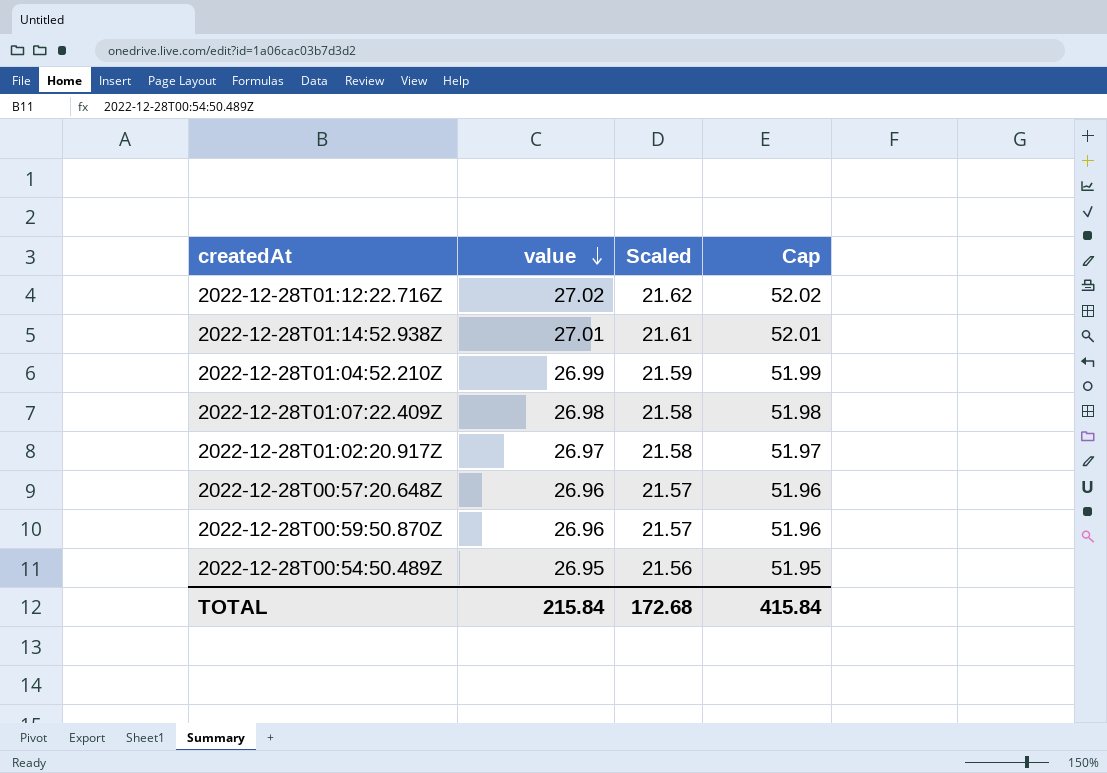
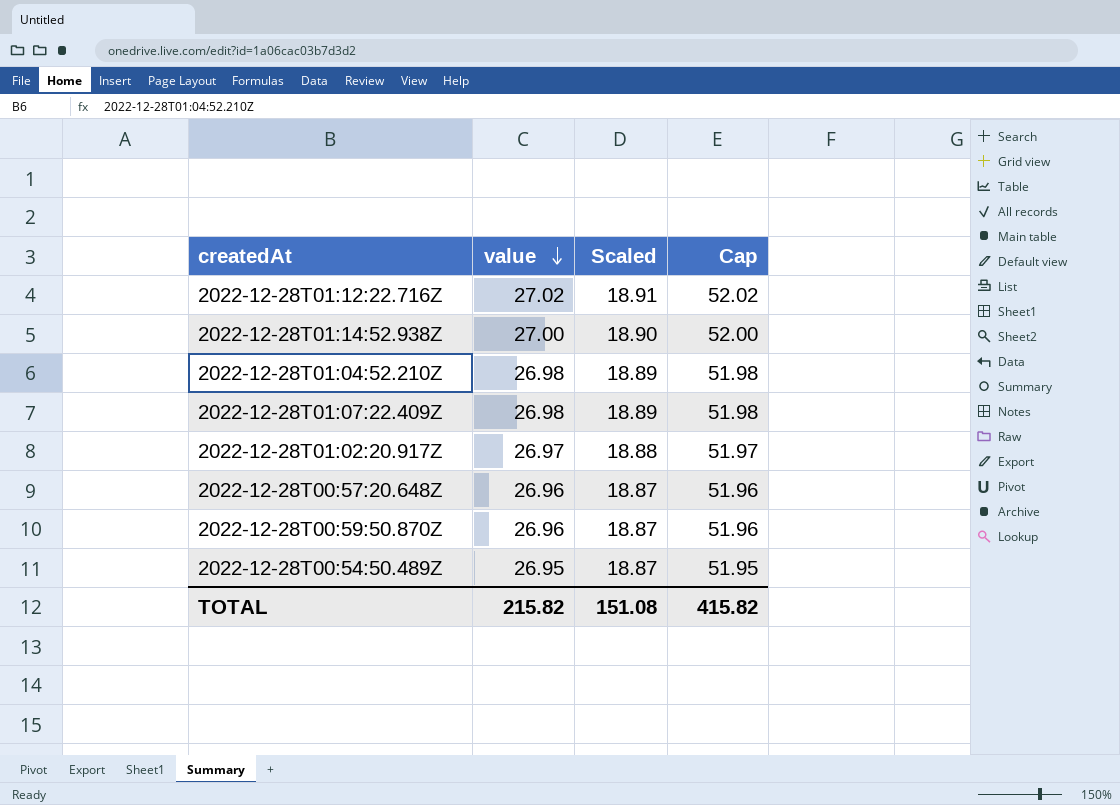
column Scaled | formula: [value] * 0.8 -> [value] * 0.7
2022-12-28T01:14:52.938Z | value: 27.01 -> 27.00
2022-12-28T01:14:52.938Z | Cap: 52.01 -> 52.00
2022-12-28T01:04:52.210Z | value: 26.99 -> 26.98
2022-12-28T01:04:52.210Z | Cap: 51.99 -> 51.98
TOTAL | value: 215.84 -> 215.82
TOTAL | Scaled: 172.68 -> 151.08
TOTAL | Cap: 415.84 -> 415.82

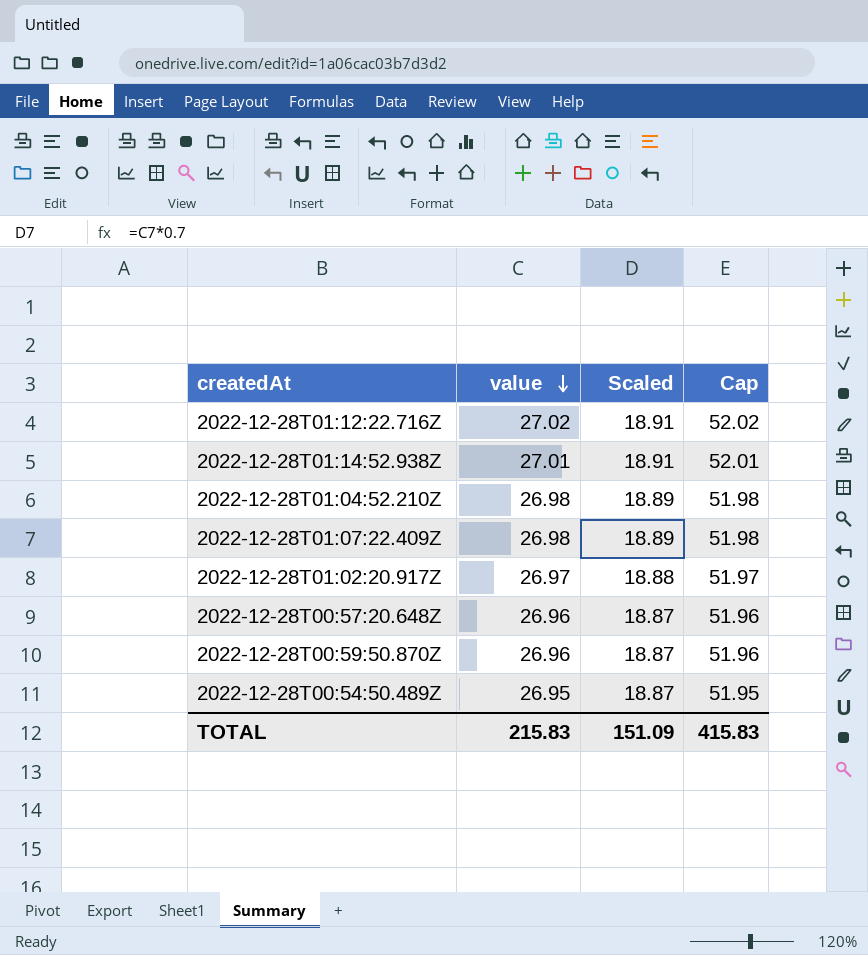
2022-12-28T01:14:52.938Z | value: 27.00 -> 27.01
2022-12-28T01:14:52.938Z | Scaled: 18.90 -> 18.91
2022-12-28T01:14:52.938Z | Cap: 52.00 -> 52.01
TOTAL | value: 215.82 -> 215.83
TOTAL | Scaled: 151.08 -> 151.09
TOTAL | Cap: 415.82 -> 415.83

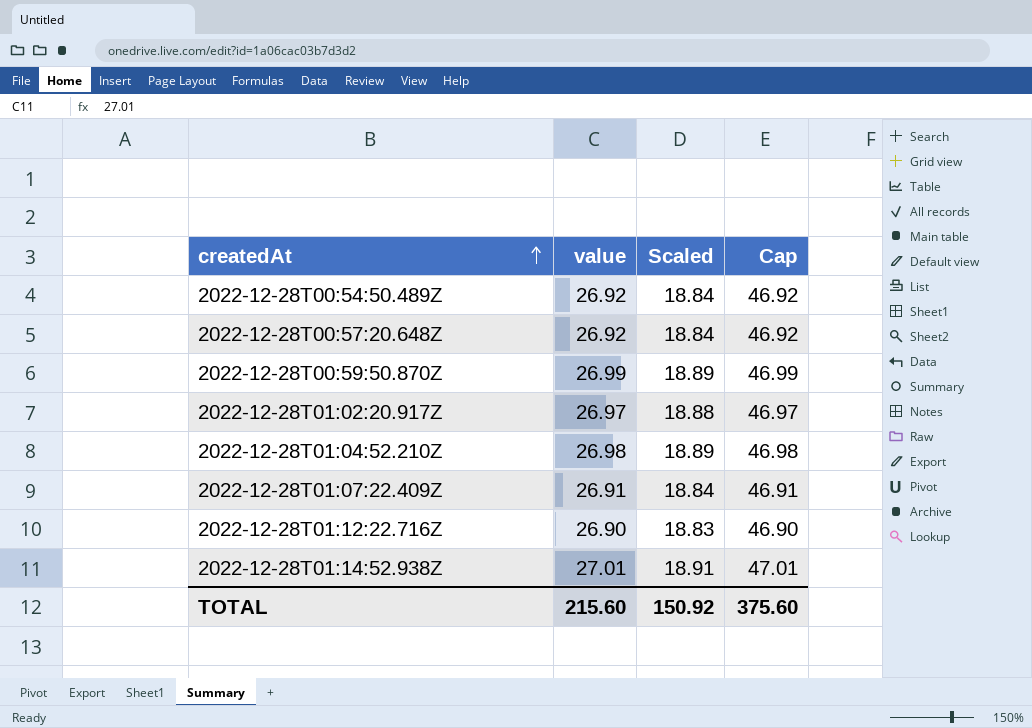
row order: value descending -> createdAt ascending
column Cap | formula: [value] + 25 -> [value] + 20
2022-12-28T00:54:50.489Z | value: 26.95 -> 26.92
2022-12-28T00:54:50.489Z | Scaled: 18.87 -> 18.84
2022-12-28T00:57:20.648Z | value: 26.96 -> 26.92
2022-12-28T00:57:20.648Z | Scaled: 18.87 -> 18.84
2022-12-28T00:59:50.870Z | value: 26.96 -> 26.99
2022-12-28T00:59:50.870Z | Scaled: 18.87 -> 18.89
2022-12-28T01:07:22.409Z | value: 26.98 -> 26.91
2022-12-28T01:07:22.409Z | Scaled: 18.89 -> 18.84
2022-12-28T01:12:22.716Z | value: 27.02 -> 26.90
2022-12-28T01:12:22.716Z | Scaled: 18.91 -> 18.83
TOTAL | value: 215.83 -> 215.60
TOTAL | Scaled: 151.09 -> 150.92
TOTAL | Cap: 415.83 -> 375.60

